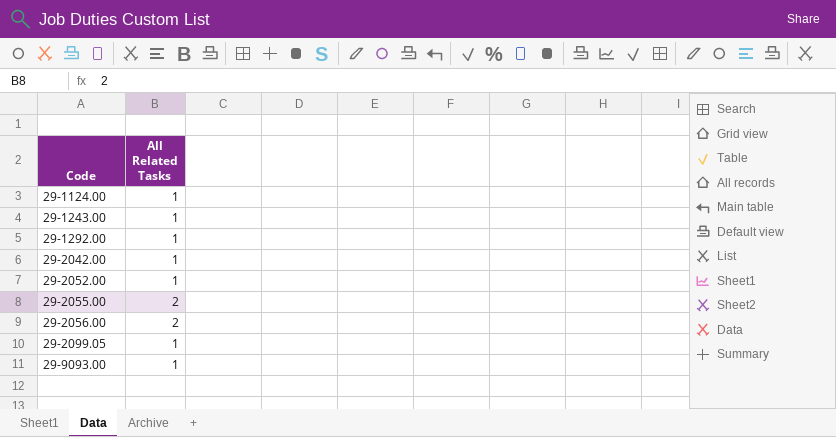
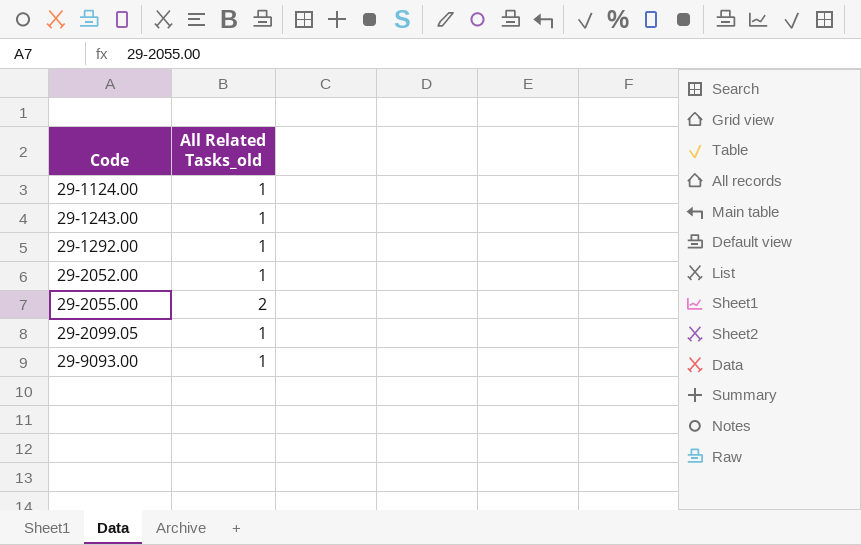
column name: All Related Tasks -> All Related Tasks_old
row 29-2042.00: 1 -> none
row 29-2056.00: 2 -> none

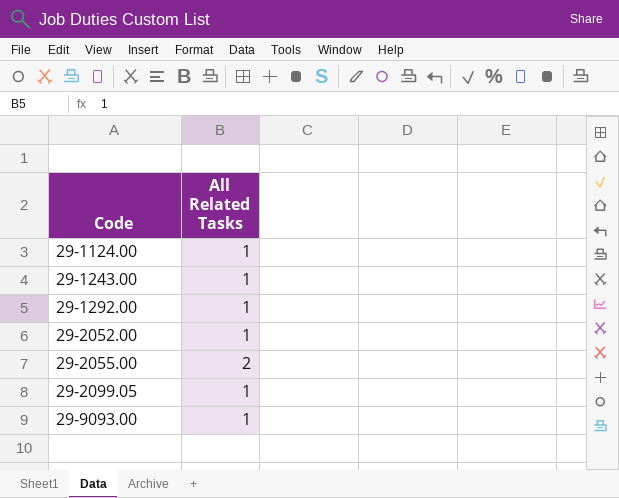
column name: All Related Tasks_old -> All Related Tasks

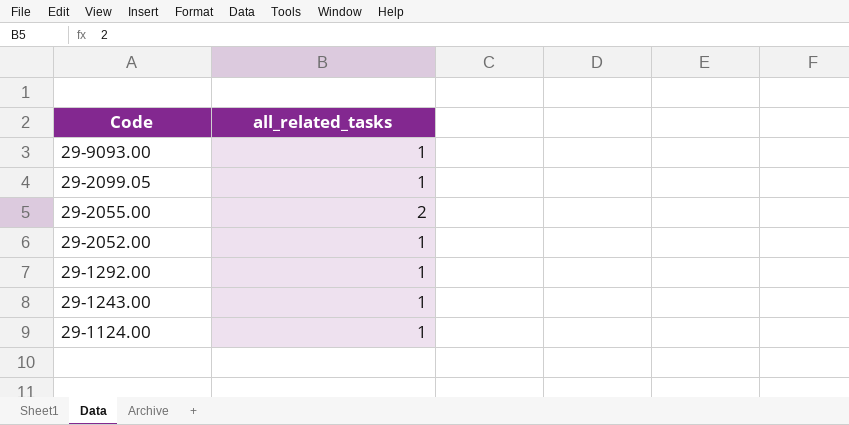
row order: Code ascending -> Code descending
column name: All Related Tasks -> all_related_tasks

